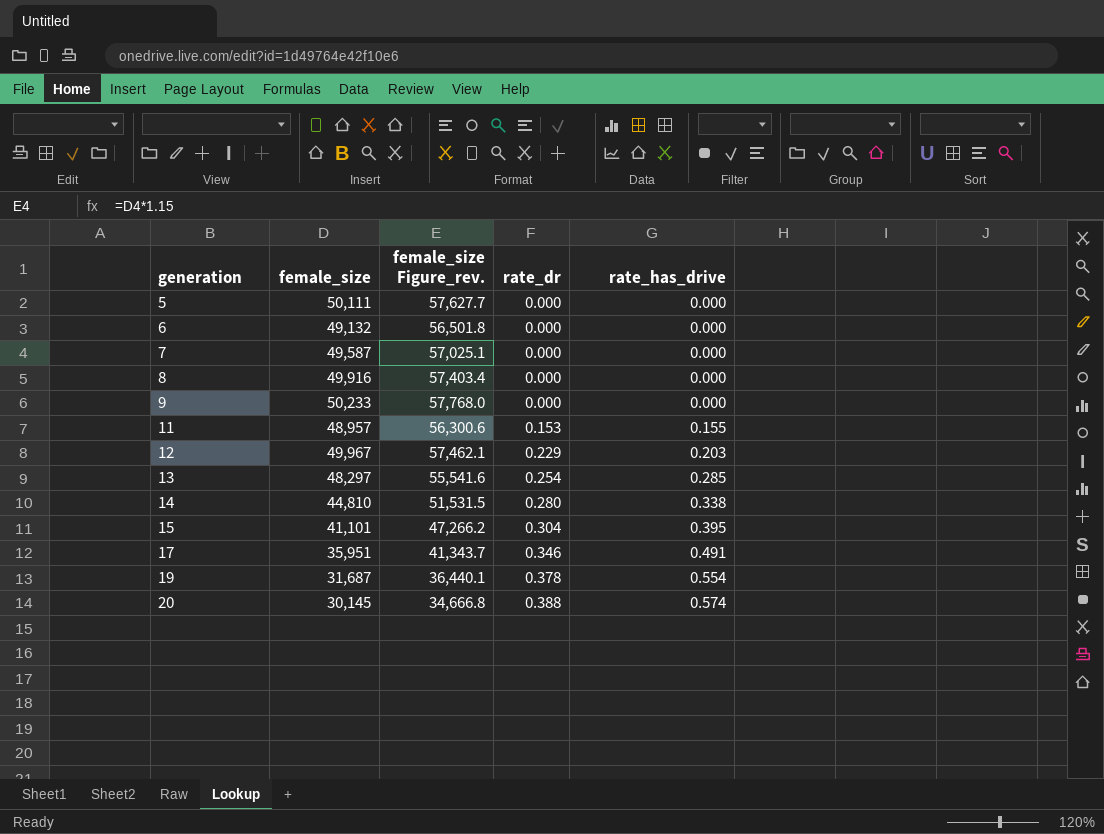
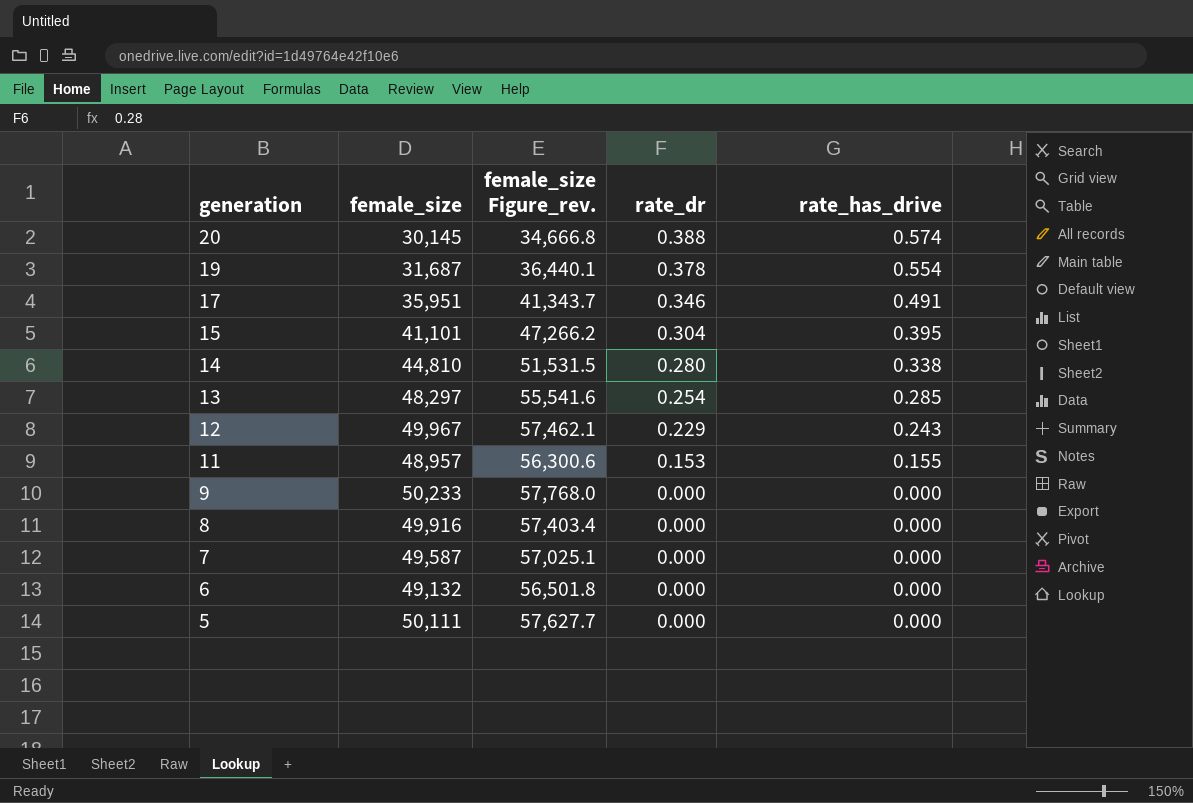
row order: generation ascending -> generation descending
12 | rate_has_drive: 0.203 -> 0.243

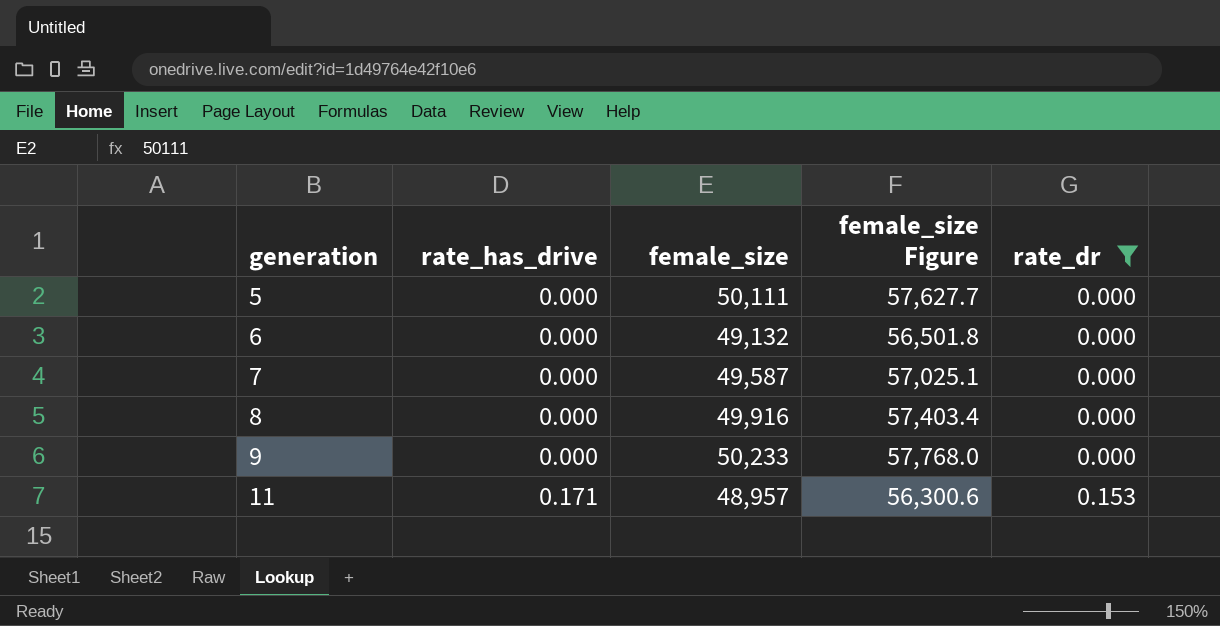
filter: none -> rate_dr <= 0.153
row order: generation descending -> generation ascending
column rate_has_drive | position: 5 -> 2
column name: female_size Figure_rev. -> female_size Figure
11 | rate_has_drive: 0.155 -> 0.171

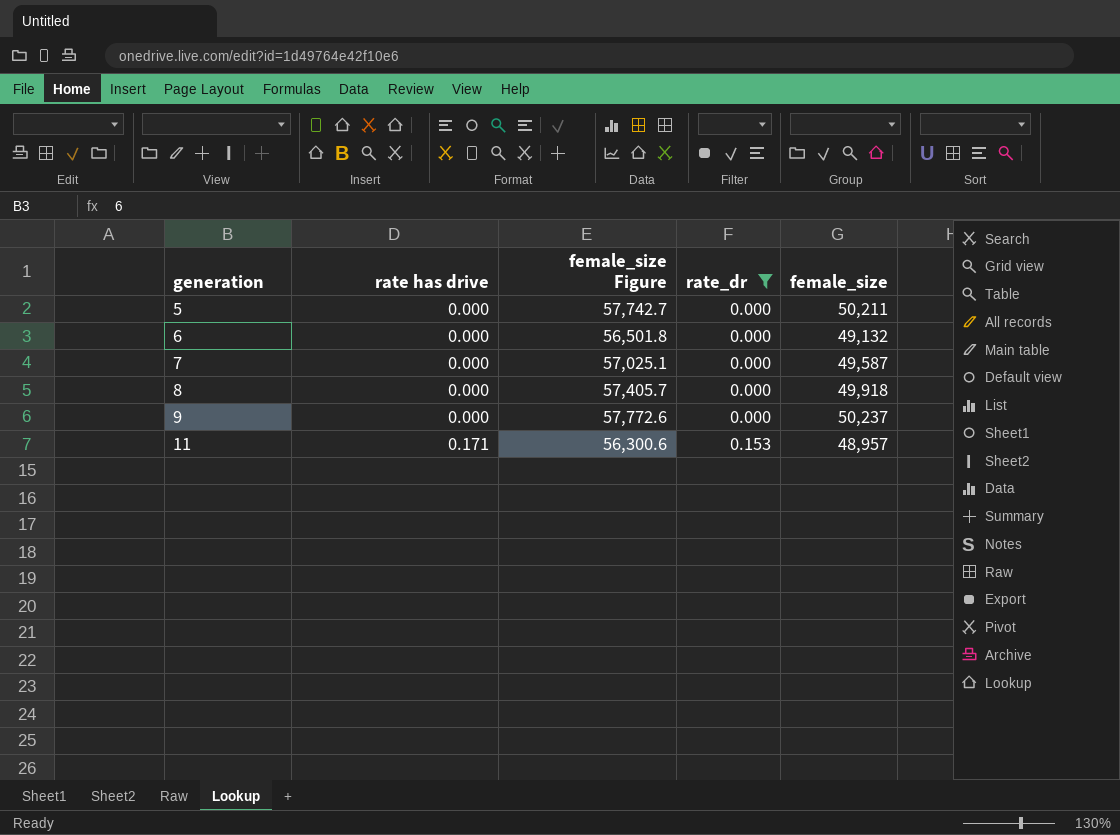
column name: rate_has_drive -> rate has drive
column female_size | position: 3 -> 5
5 | female_size Figure: 57,627.7 -> 57,742.7
5 | female_size: 50,111 -> 50,211
8 | female_size Figure: 57,403.4 -> 57,405.7
8 | female_size: 49,916 -> 49,918
9 | female_size Figure: 57,768.0 -> 57,772.6
9 | female_size: 50,233 -> 50,237

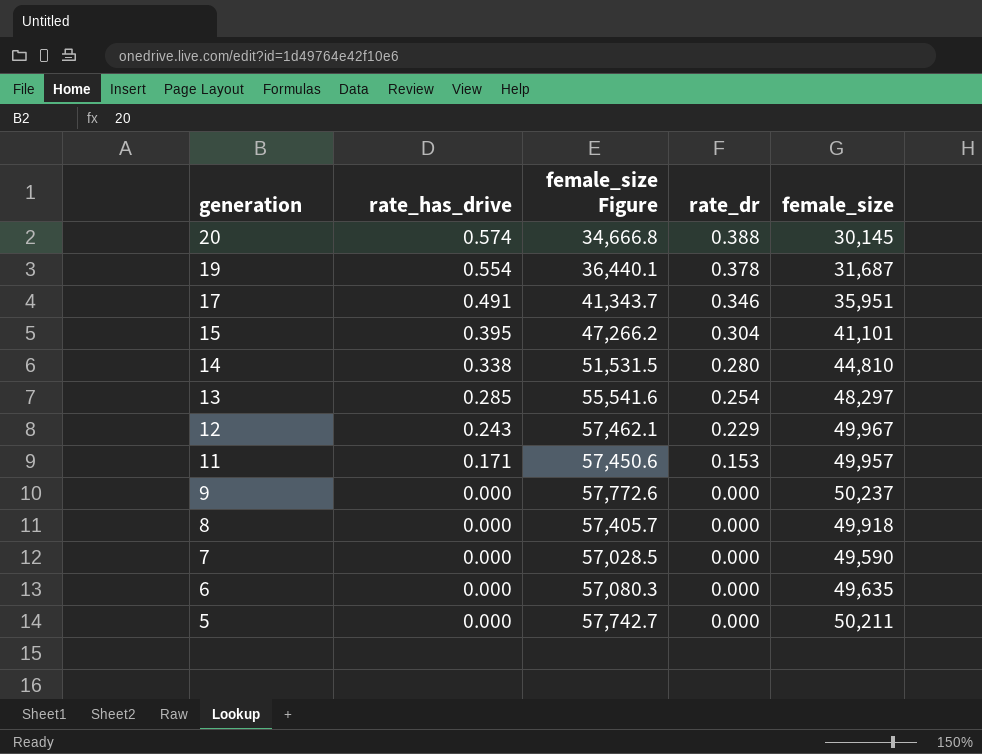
filter: rate_dr <= 0.153 -> none
row order: generation ascending -> generation descending
column name: rate has drive -> rate_has_drive
11 | female_size Figure: 56,300.6 -> 57,450.6
11 | female_size: 48,957 -> 49,957
7 | female_size Figure: 57,025.1 -> 57,028.5
7 | female_size: 49,587 -> 49,590
6 | female_size Figure: 56,501.8 -> 57,080.3
6 | female_size: 49,132 -> 49,635

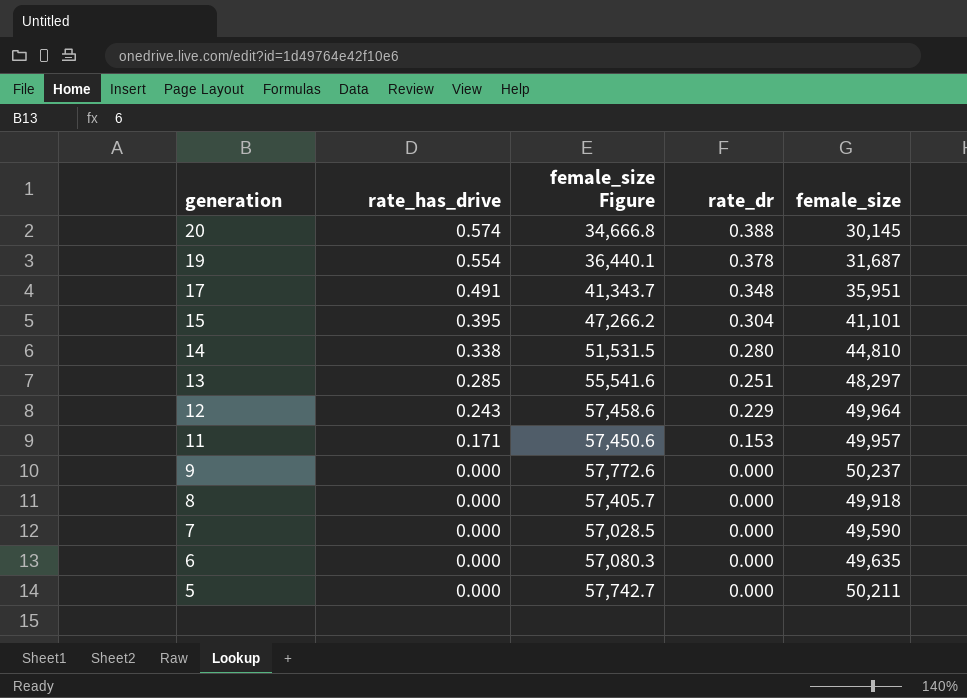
17 | rate_dr: 0.346 -> 0.348
13 | rate_dr: 0.254 -> 0.251
12 | female_size Figure: 57,462.1 -> 57,458.6
12 | female_size: 49,967 -> 49,964

